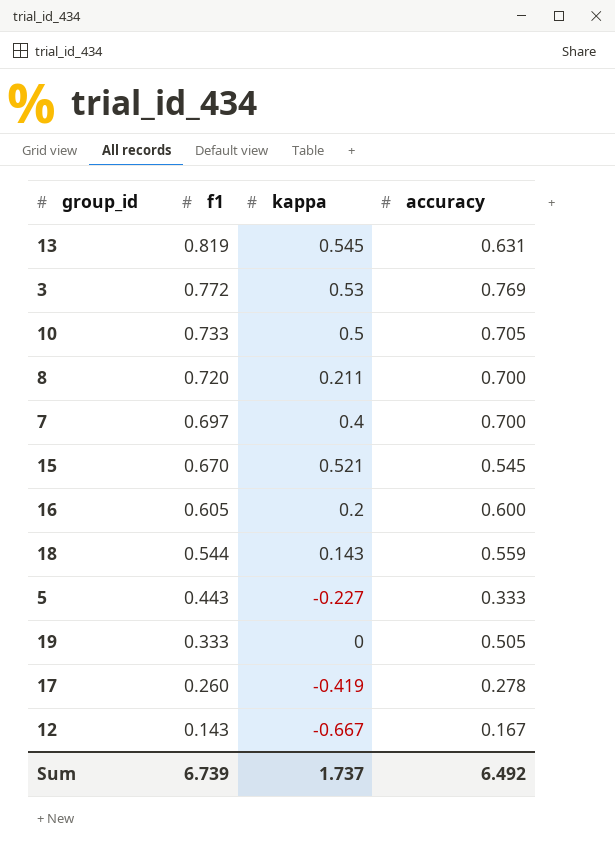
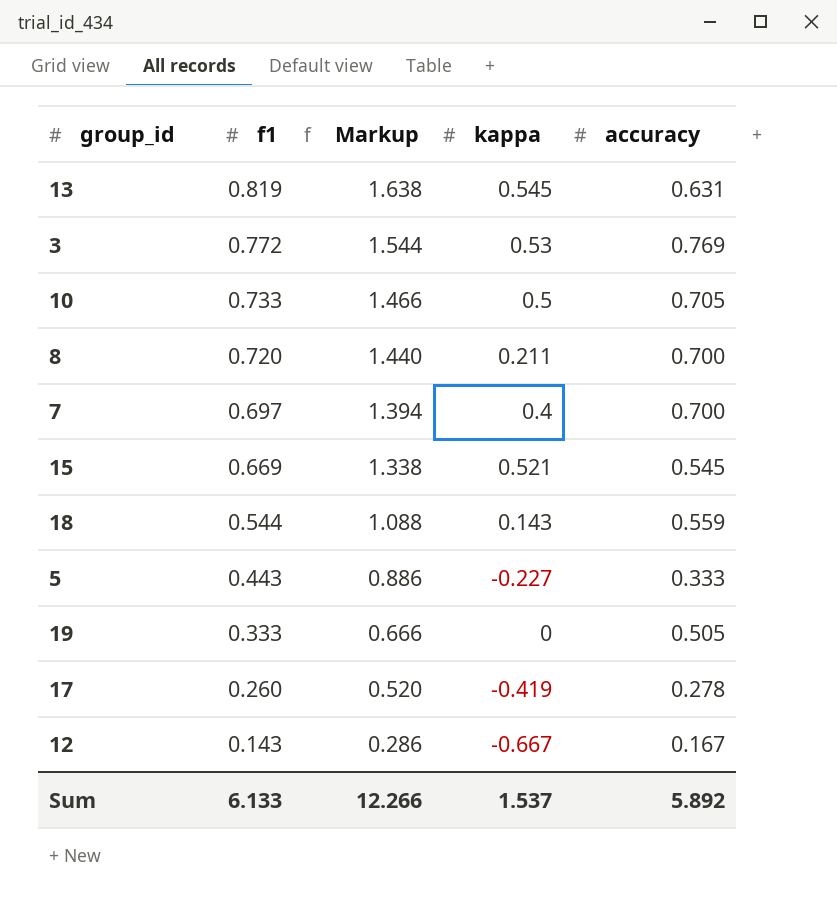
column Markup | formula: none -> [f1] * 2
row 16: 0.605 | 0.2 | 0.600 -> none
15 | f1: 0.670 -> 0.669
Sum | f1: 6.739 -> 6.133
Sum | kappa: 1.737 -> 1.537
Sum | accuracy: 6.492 -> 5.892

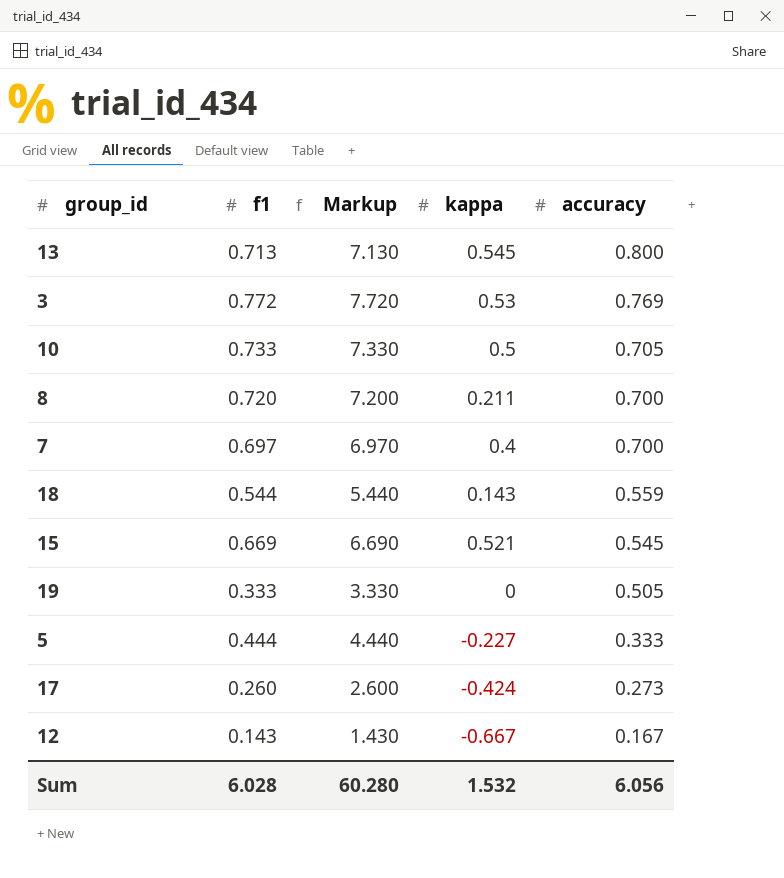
row order: f1 descending -> accuracy descending
column Markup | formula: [f1] * 2 -> [f1] * 10
13 | f1: 0.819 -> 0.713
13 | accuracy: 0.631 -> 0.800
5 | f1: 0.443 -> 0.444
17 | kappa: -0.419 -> -0.424
17 | accuracy: 0.278 -> 0.273
Sum | f1: 6.133 -> 6.028
Sum | Markup: 12.266 -> 60.280
Sum | kappa: 1.537 -> 1.532
Sum | accuracy: 5.892 -> 6.056

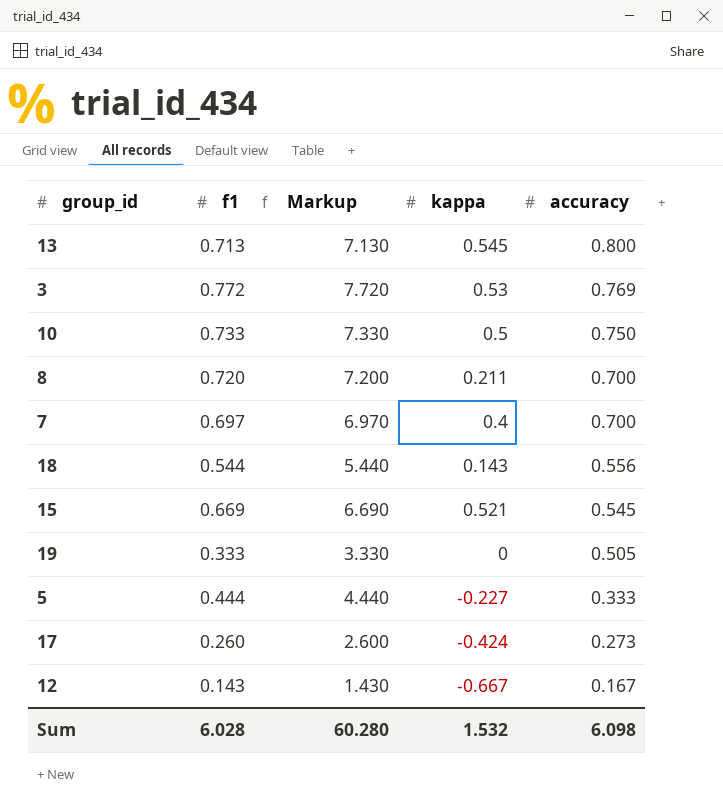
10 | accuracy: 0.705 -> 0.750
18 | accuracy: 0.559 -> 0.556
Sum | accuracy: 6.056 -> 6.098

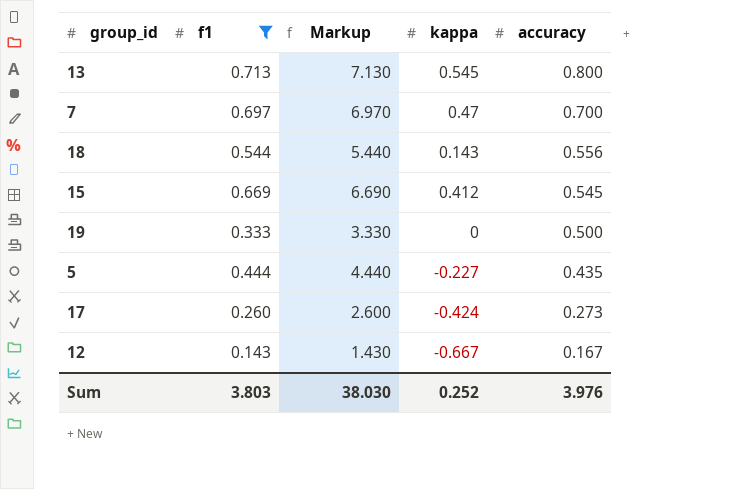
filter: none -> f1 <= 0.713
7 | kappa: 0.4 -> 0.47
15 | kappa: 0.521 -> 0.412
19 | accuracy: 0.505 -> 0.500
5 | accuracy: 0.333 -> 0.435
Sum | f1: 6.028 -> 3.803
Sum | Markup: 60.280 -> 38.030
Sum | kappa: 1.532 -> 0.252
Sum | accuracy: 6.098 -> 3.976

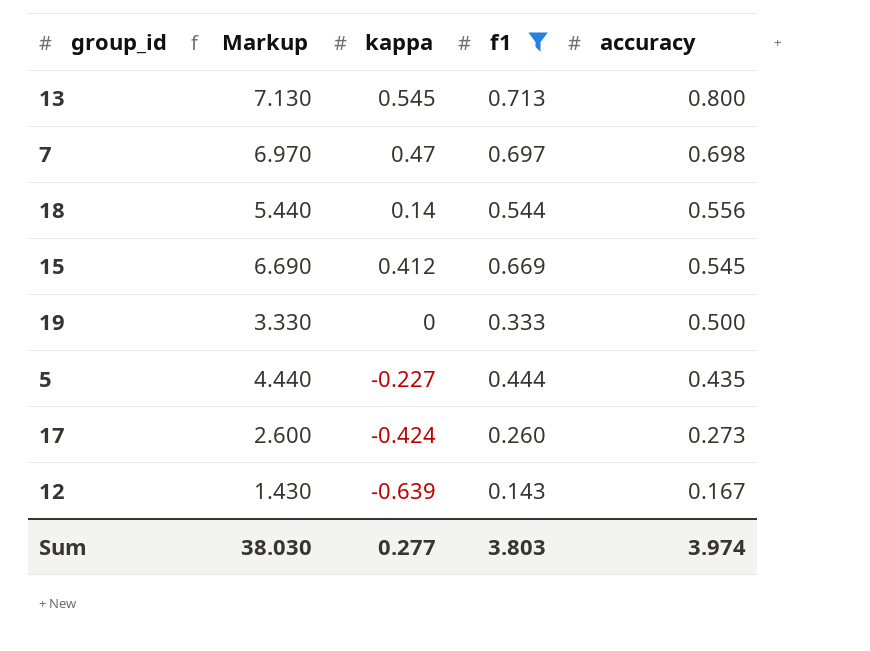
column f1 | position: 2 -> 4
7 | accuracy: 0.700 -> 0.698
18 | kappa: 0.143 -> 0.14
12 | kappa: -0.667 -> -0.639
Sum | kappa: 0.252 -> 0.277
Sum | accuracy: 3.976 -> 3.974

